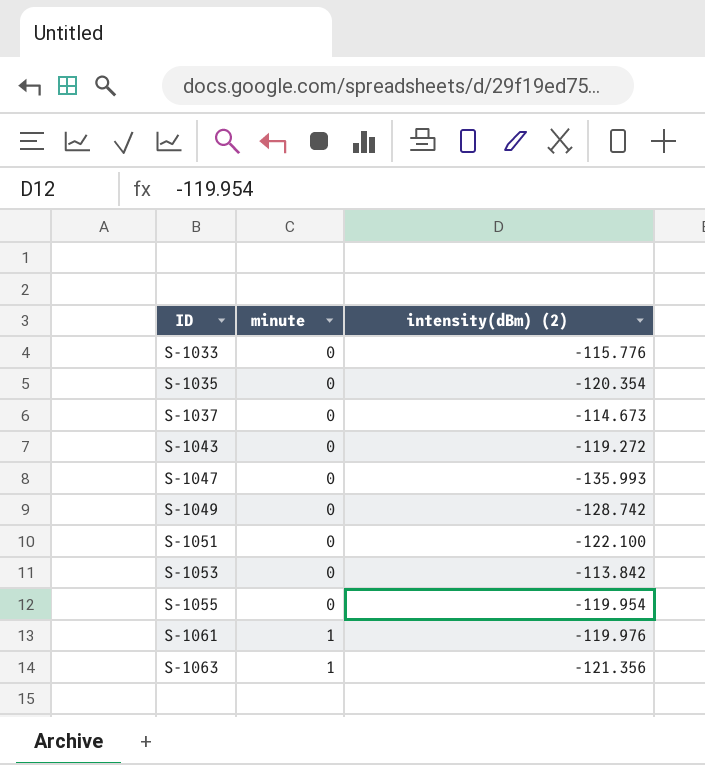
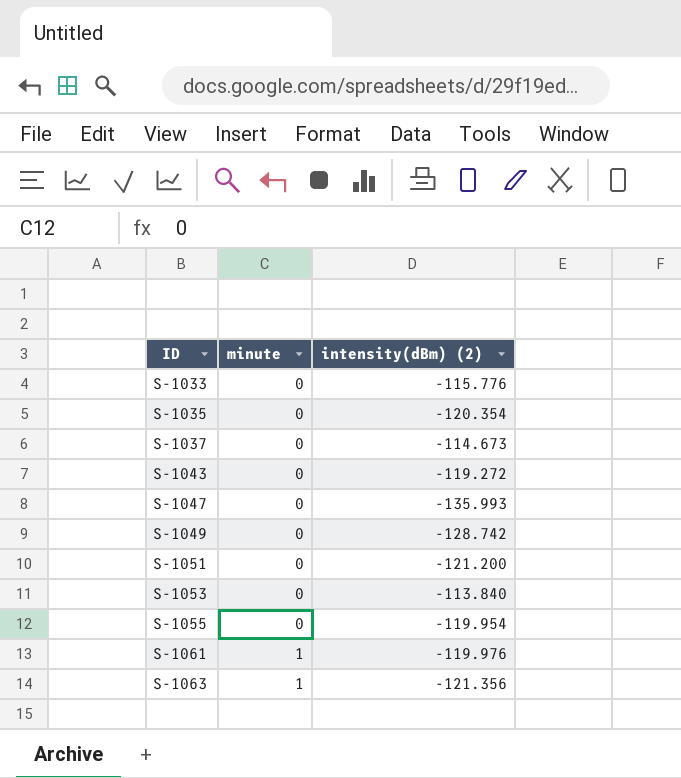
S-1051 | intensity(dBm) (2): -122.100 -> -121.200
S-1053 | intensity(dBm) (2): -113.842 -> -113.840

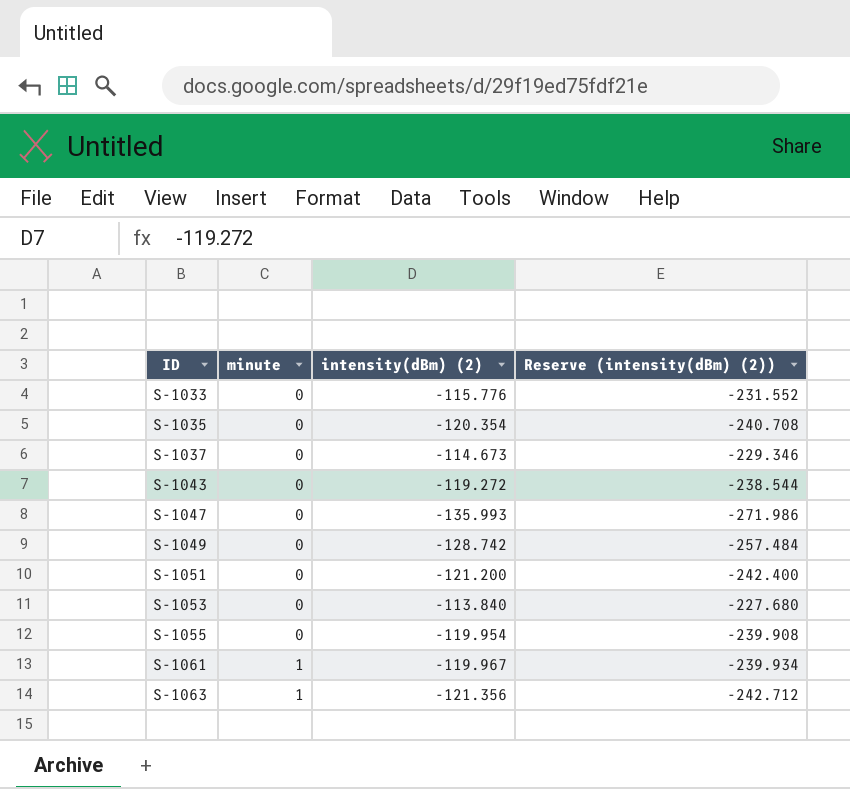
column Reserve (intensity(dBm) (2)) | formula: none -> [intensity(dBm) (2)] * 2
S-1061 | intensity(dBm) (2): -119.976 -> -119.967

